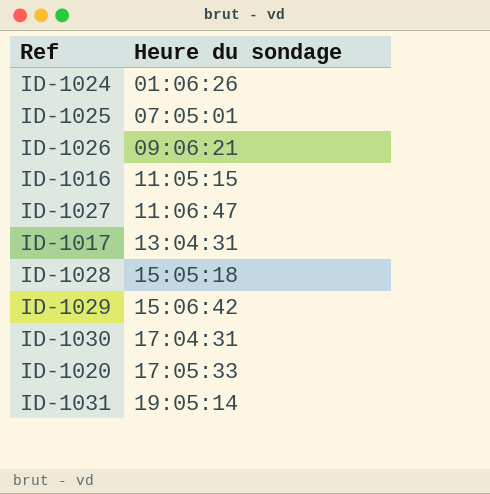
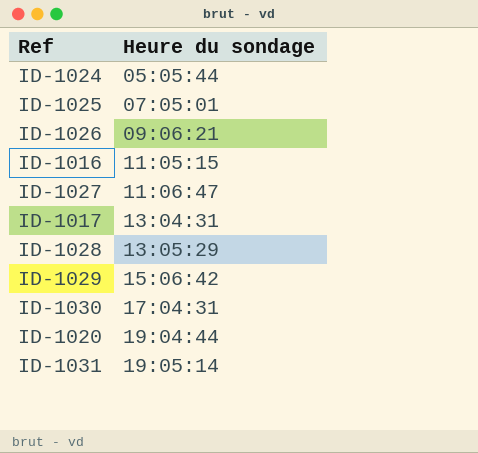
ID-1024 | Heure du sondage: 01:06:26 -> 05:05:44
ID-1028 | Heure du sondage: 15:05:18 -> 13:05:29
ID-1020 | Heure du sondage: 17:05:33 -> 19:04:44

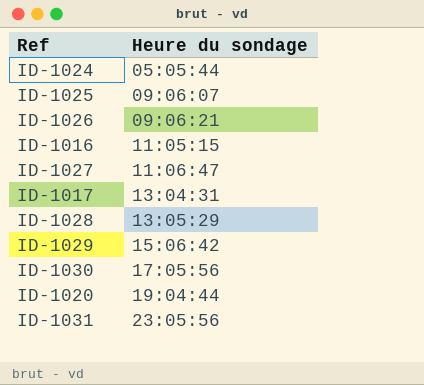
ID-1025 | Heure du sondage: 07:05:01 -> 09:06:07
ID-1030 | Heure du sondage: 17:04:31 -> 17:05:56
ID-1031 | Heure du sondage: 19:05:14 -> 23:05:56

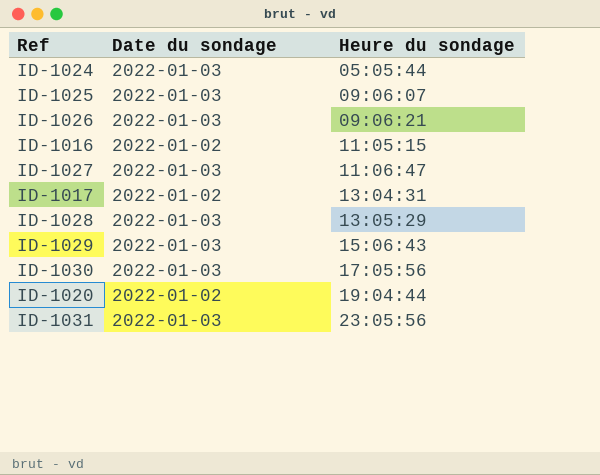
column Date du sondage | position: none -> 2
ID-1029 | Heure du sondage: 15:06:42 -> 15:06:43

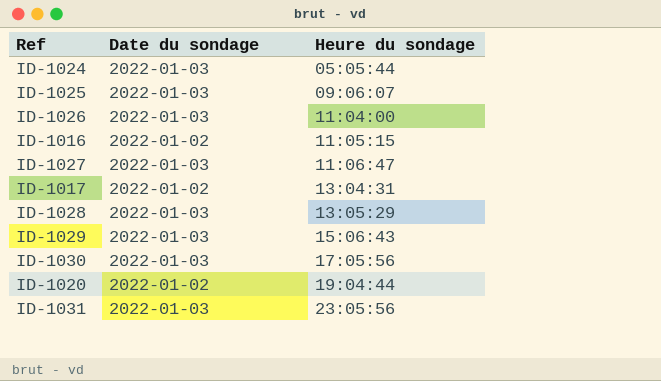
ID-1026 | Heure du sondage: 09:06:21 -> 11:04:00

